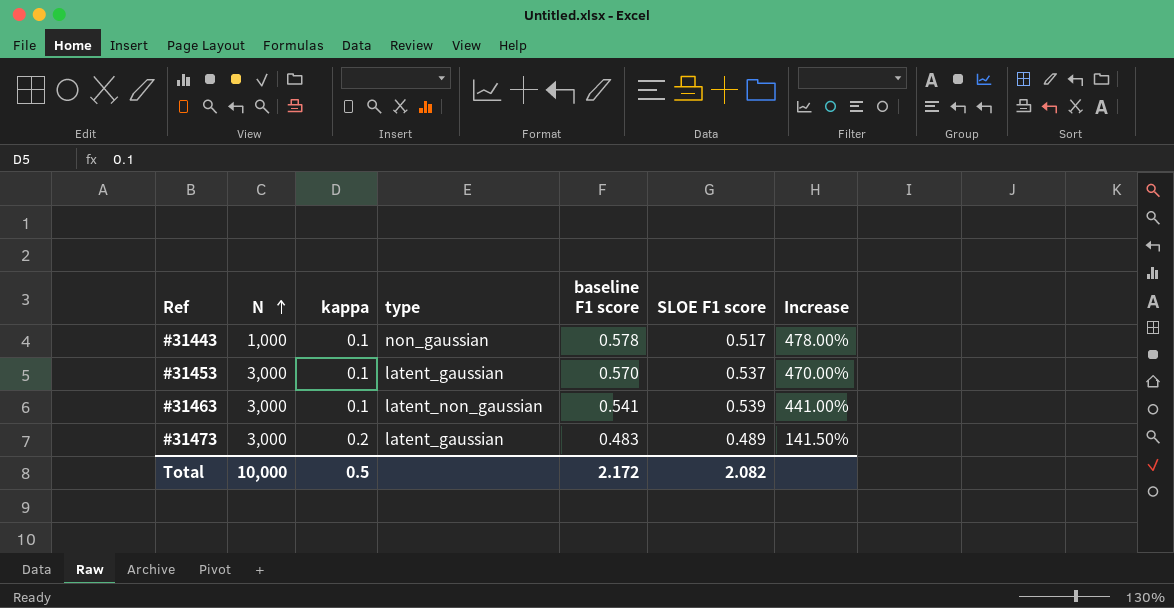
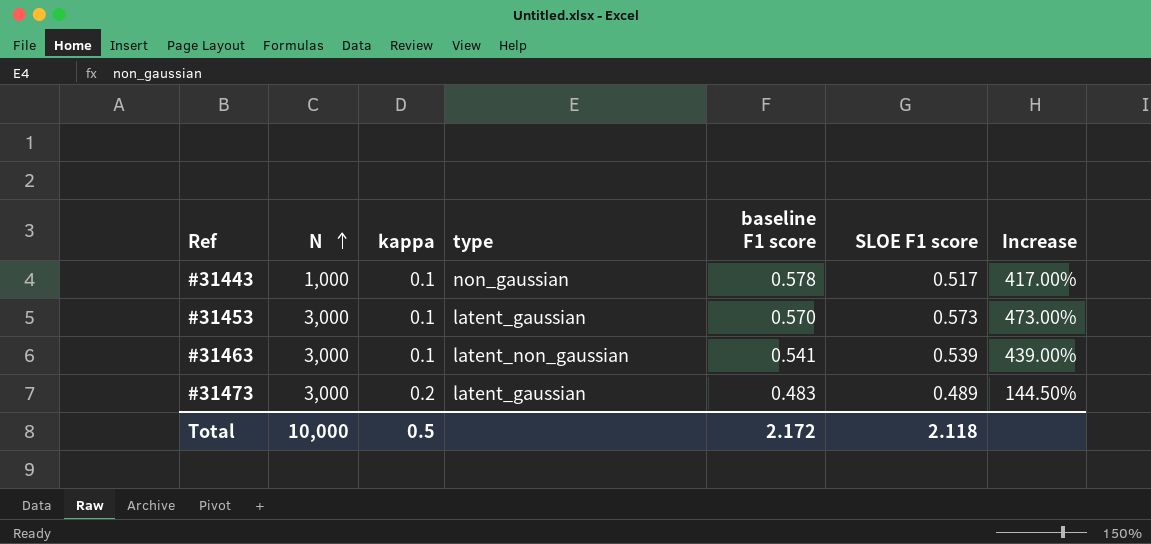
column Increase | formula: ([baseline F1 score] - [kappa]) / [kappa] -> ([SLOE F1 score] - [kappa]) / [kappa]
#31453 | SLOE F1 score: 0.537 -> 0.573
Total | SLOE F1 score: 2.082 -> 2.118

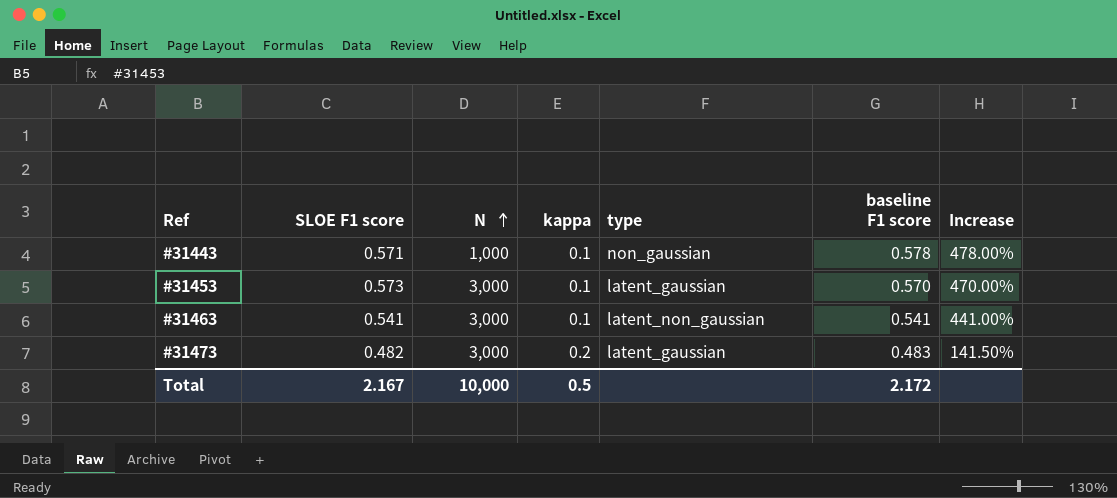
column SLOE F1 score | position: 6 -> 2
column Increase | formula: ([SLOE F1 score] - [kappa]) / [kappa] -> ([baseline F1 score] - [kappa]) / [kappa]
#31443 | SLOE F1 score: 0.517 -> 0.571
#31463 | SLOE F1 score: 0.539 -> 0.541
#31473 | SLOE F1 score: 0.489 -> 0.482
Total | SLOE F1 score: 2.118 -> 2.167

